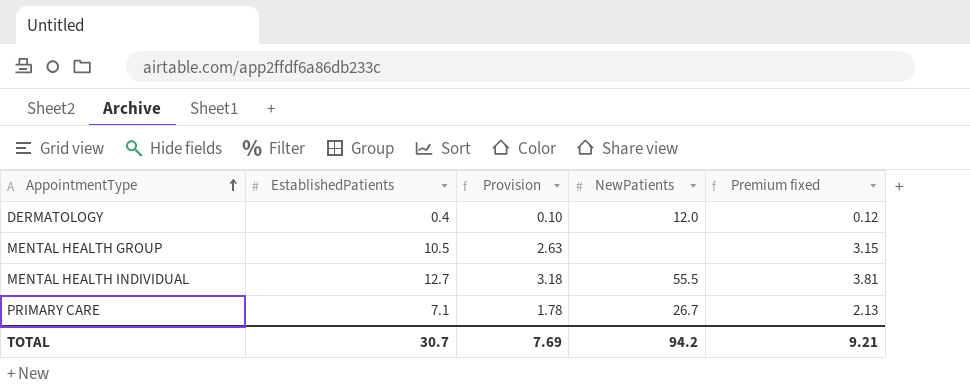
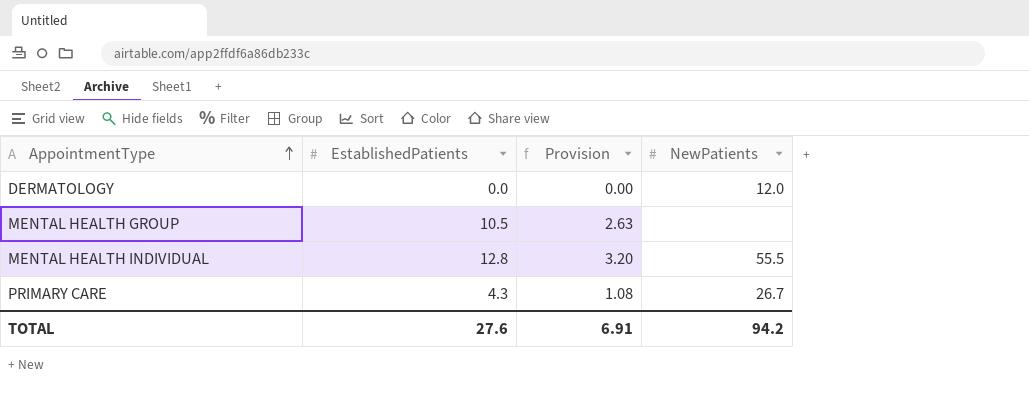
column Premium fixed | formula: [EstablishedPatients] * 0.3 -> none
DERMATOLOGY | EstablishedPatients: 0.4 -> 0.0
DERMATOLOGY | Provision: 0.10 -> 0.00
MENTAL HEALTH INDIVIDUAL | EstablishedPatients: 12.7 -> 12.8
MENTAL HEALTH INDIVIDUAL | Provision: 3.18 -> 3.20
PRIMARY CARE | EstablishedPatients: 7.1 -> 4.3
PRIMARY CARE | Provision: 1.78 -> 1.08
TOTAL | EstablishedPatients: 30.7 -> 27.6
TOTAL | Provision: 7.69 -> 6.91

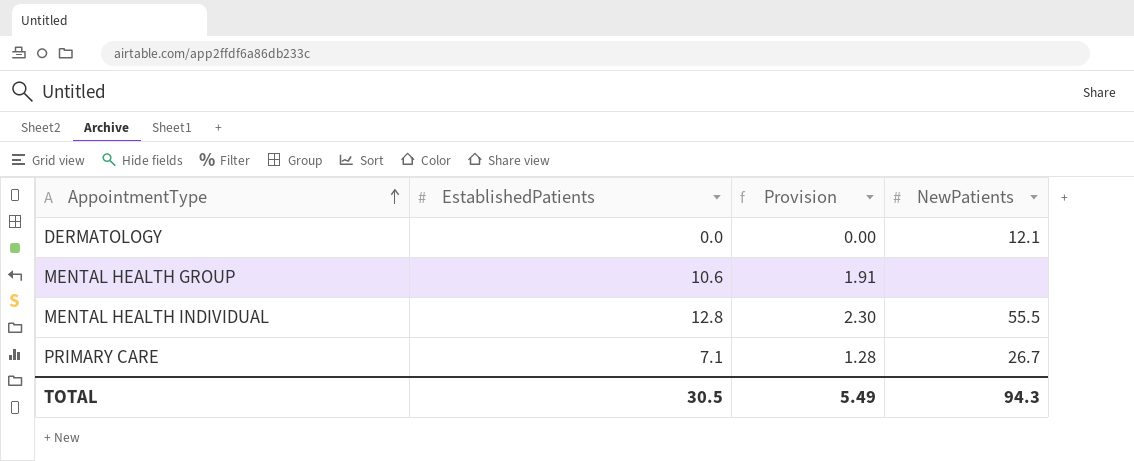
column Provision | formula: [EstablishedPatients] * 0.25 -> [EstablishedPatients] * 0.18
DERMATOLOGY | NewPatients: 12.0 -> 12.1
MENTAL HEALTH GROUP | EstablishedPatients: 10.5 -> 10.6
PRIMARY CARE | EstablishedPatients: 4.3 -> 7.1
TOTAL | EstablishedPatients: 27.6 -> 30.5
TOTAL | Provision: 6.91 -> 5.49
TOTAL | NewPatients: 94.2 -> 94.3

